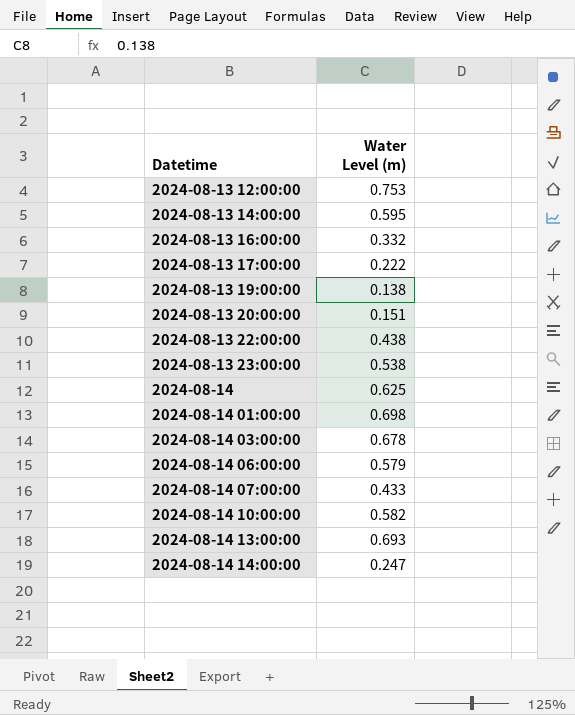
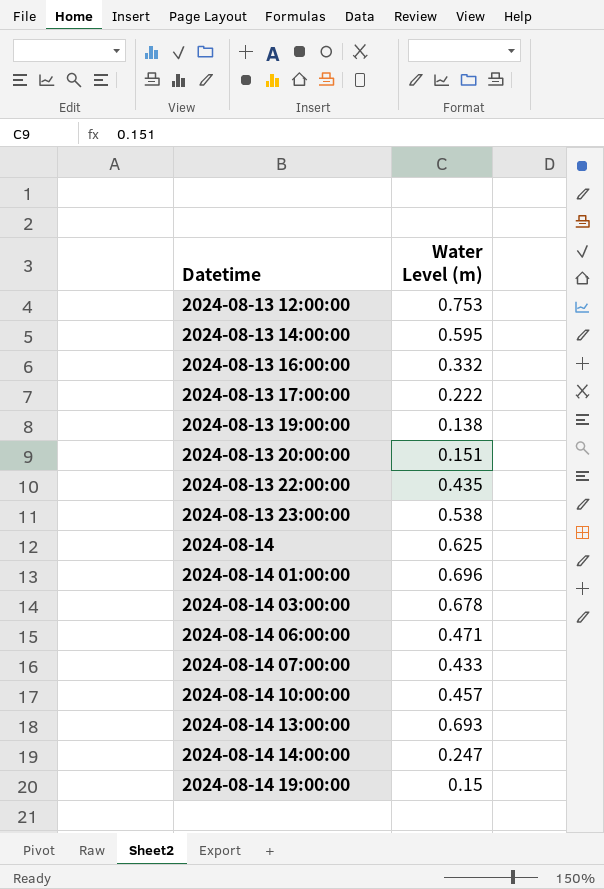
2024-08-13 22:00:00 | Water Level (m): 0.438 -> 0.435
2024-08-14 01:00:00 | Water Level (m): 0.698 -> 0.696
2024-08-14 06:00:00 | Water Level (m): 0.579 -> 0.471
2024-08-14 10:00:00 | Water Level (m): 0.582 -> 0.457
row 2024-08-14 19:00:00: none -> 0.15

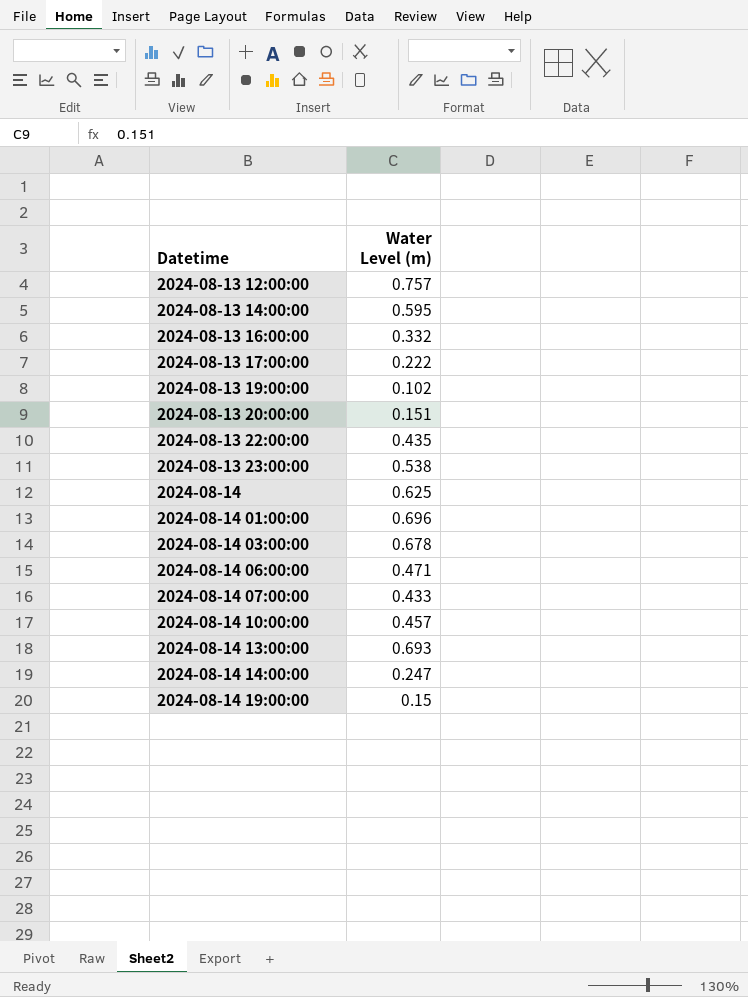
2024-08-13 12:00:00 | Water Level (m): 0.753 -> 0.757
2024-08-13 19:00:00 | Water Level (m): 0.138 -> 0.102

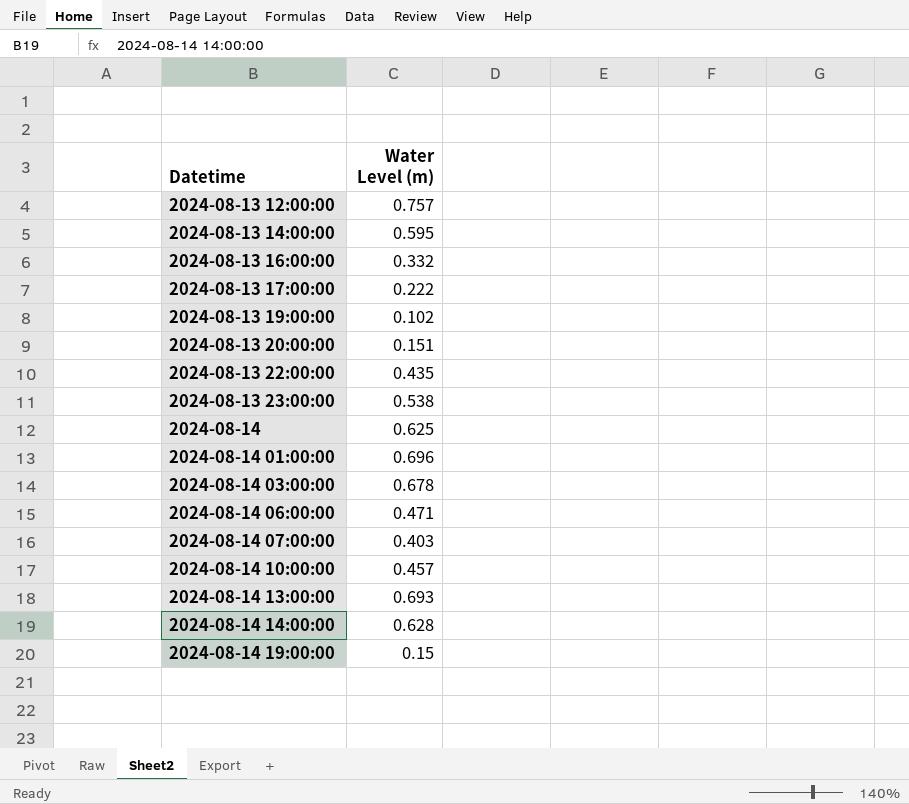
2024-08-14 07:00:00 | Water Level (m): 0.433 -> 0.403
2024-08-14 14:00:00 | Water Level (m): 0.247 -> 0.628

